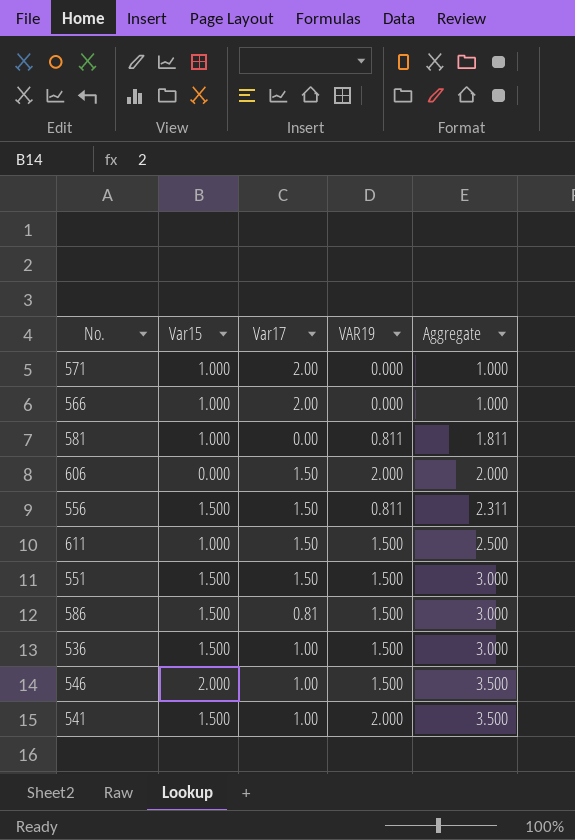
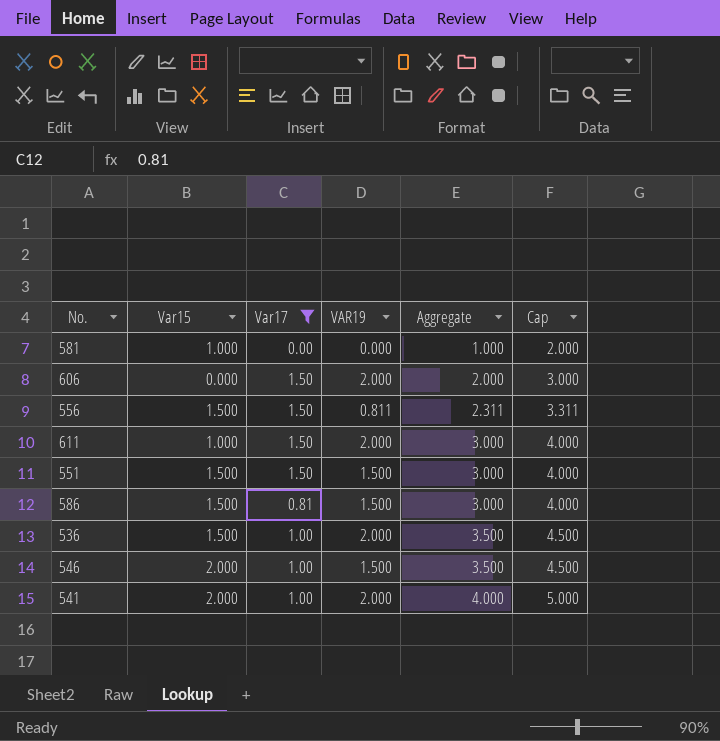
filter: none -> Var17 != 2.00
column Cap | formula: none -> [Aggregate] + 1
581 | VAR19: 0.811 -> 0.000
581 | Aggregate: 1.811 -> 1.000
611 | VAR19: 1.500 -> 2.000
611 | Aggregate: 2.500 -> 3.000
536 | VAR19: 1.500 -> 2.000
536 | Aggregate: 3.000 -> 3.500
541 | Var15: 1.500 -> 2.000
541 | Aggregate: 3.500 -> 4.000

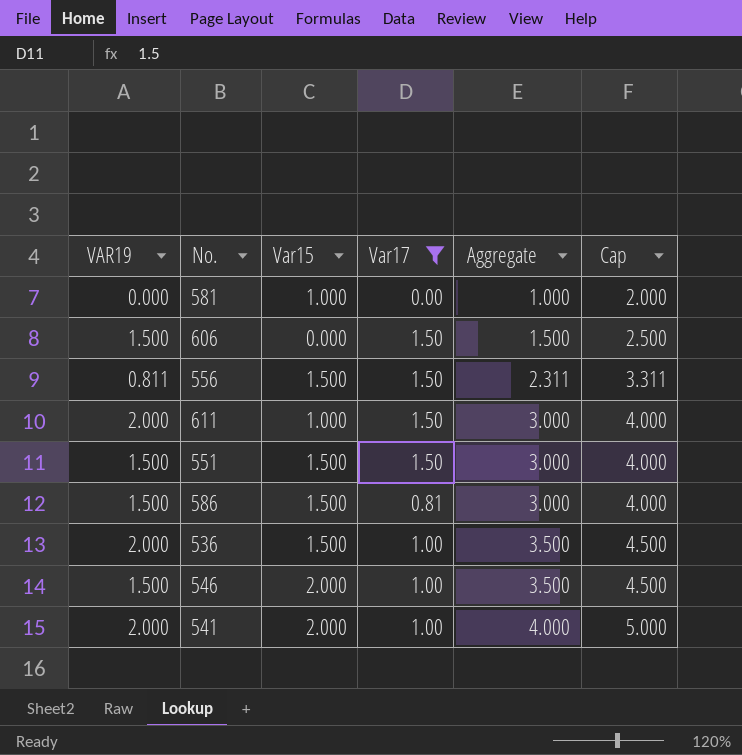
column VAR19 | position: 4 -> 1
606 | VAR19: 2.000 -> 1.500
606 | Aggregate: 2.000 -> 1.500
606 | Cap: 3.000 -> 2.500

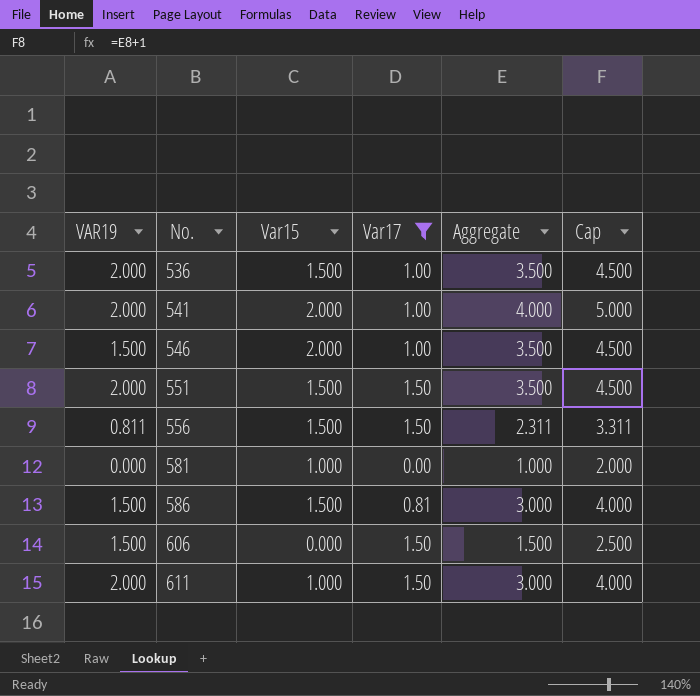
row order: Aggregate ascending -> No. ascending
551 | VAR19: 1.500 -> 2.000
551 | Aggregate: 3.000 -> 3.500
551 | Cap: 4.000 -> 4.500

